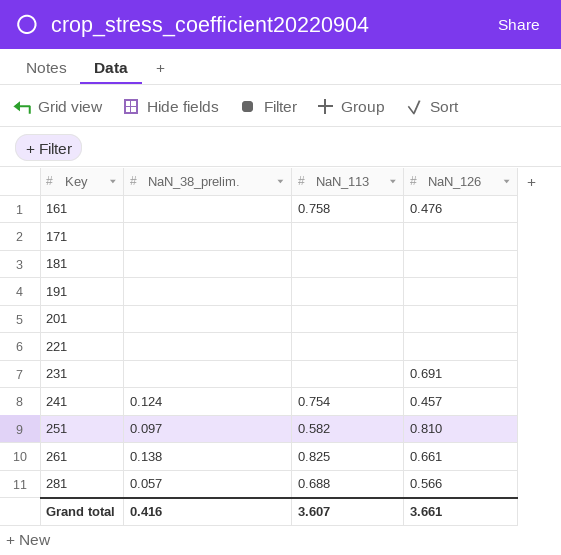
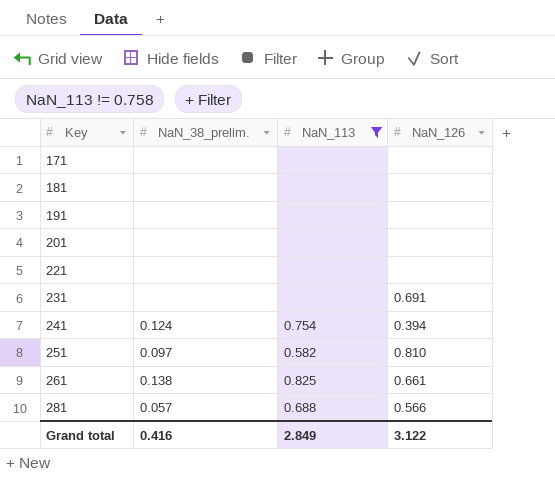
filter: none -> NaN_113 != 0.758
241 | NaN_126: 0.457 -> 0.394
Grand total | NaN_113: 3.607 -> 2.849
Grand total | NaN_126: 3.661 -> 3.122

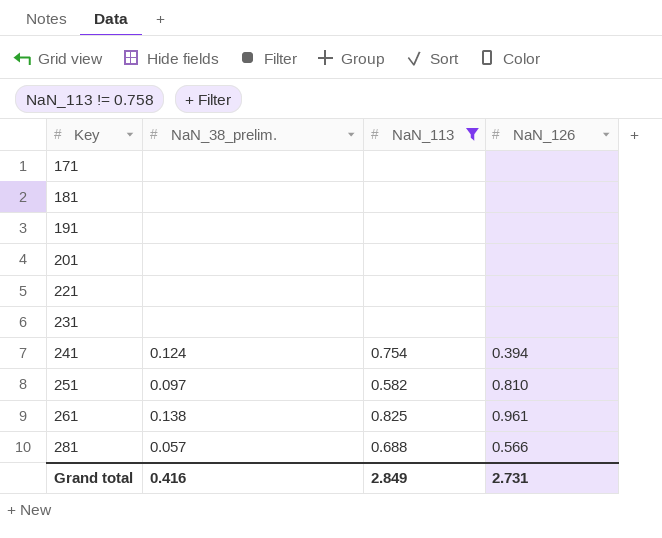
231 | NaN_126: 0.691 -> none
261 | NaN_126: 0.661 -> 0.961
Grand total | NaN_126: 3.122 -> 2.731

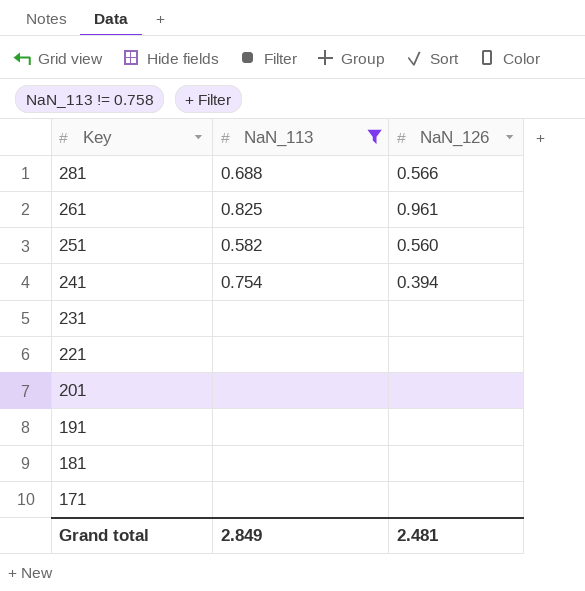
row order: Key ascending -> Key descending
column NaN_38_prelim. | position: 2 -> none
251 | NaN_126: 0.810 -> 0.560
Grand total | NaN_126: 2.731 -> 2.481

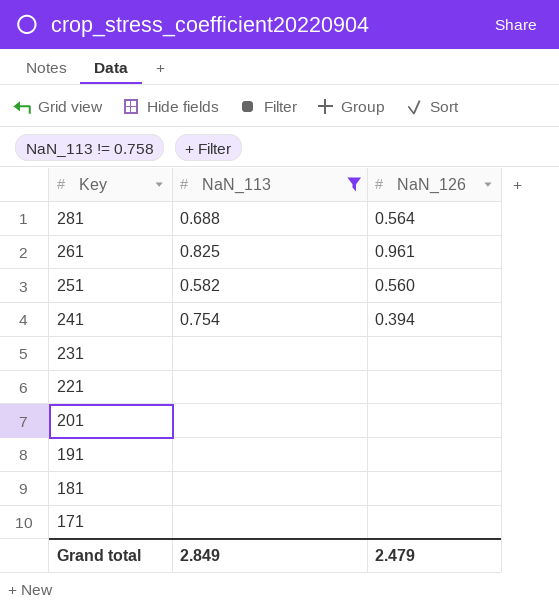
281 | NaN_126: 0.566 -> 0.564
Grand total | NaN_126: 2.481 -> 2.479

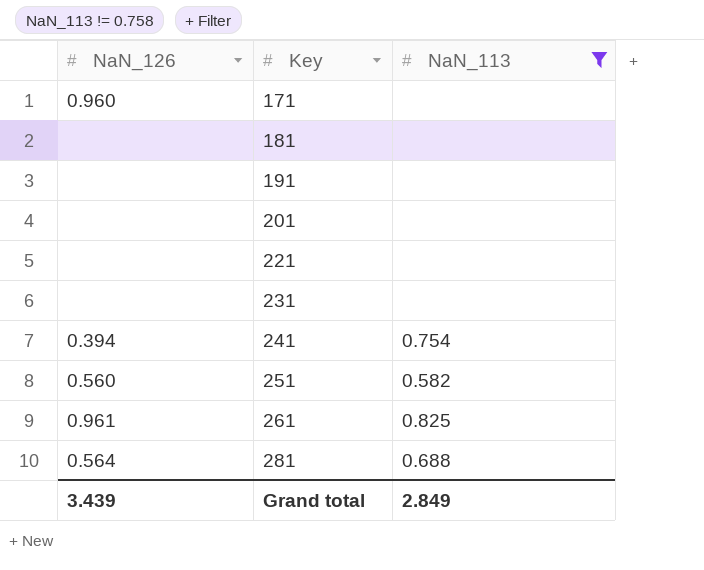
row order: Key descending -> Key ascending
column NaN_126 | position: 3 -> 1
171 | NaN_126: none -> 0.960
Grand total | NaN_126: 2.479 -> 3.439

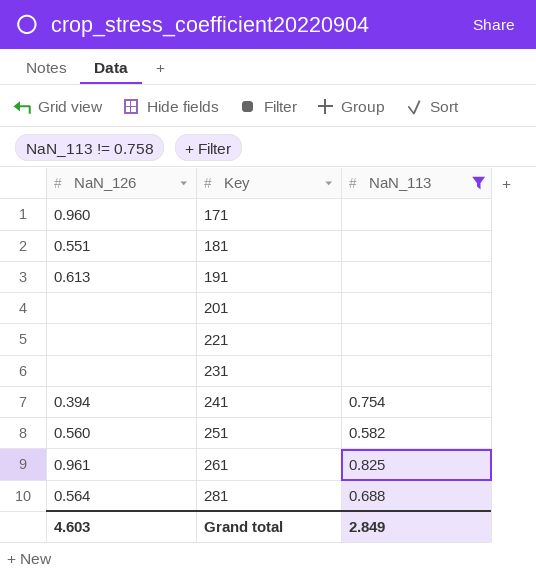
181 | NaN_126: none -> 0.551
191 | NaN_126: none -> 0.613
Grand total | NaN_126: 3.439 -> 4.603

